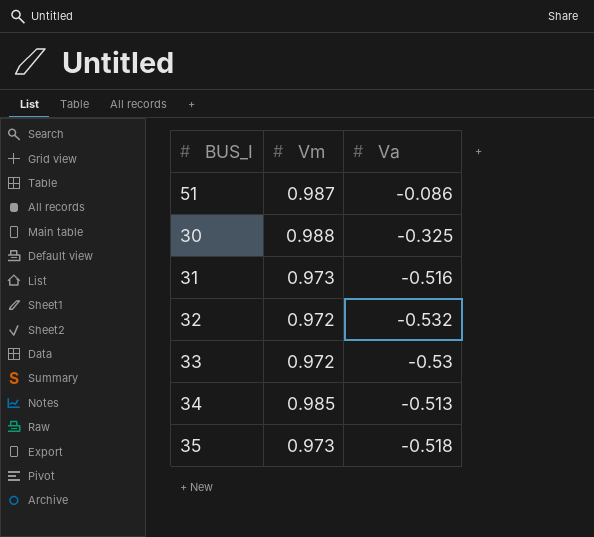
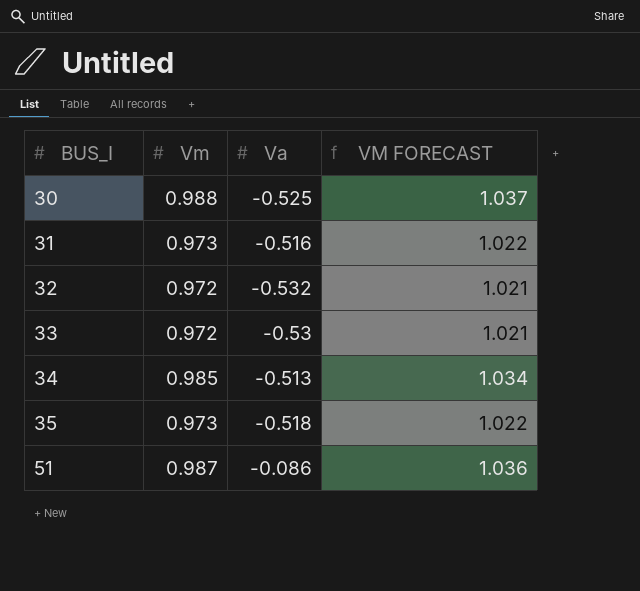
row order: none -> BUS_I ascending
column VM FORECAST | formula: none -> [Vm] * 1.05
30 | Va: -0.325 -> -0.525

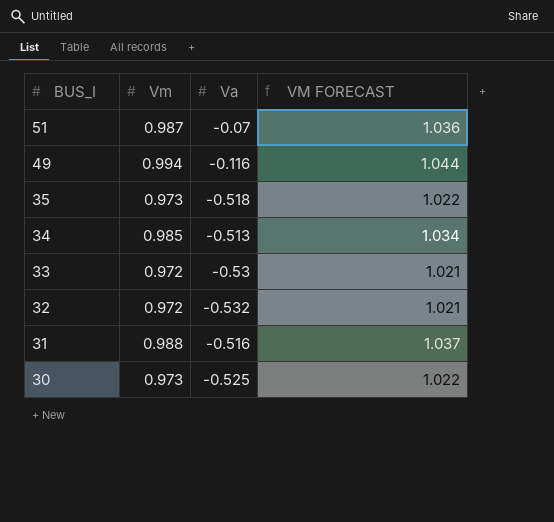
row order: BUS_I ascending -> BUS_I descending
51 | Va: -0.086 -> -0.07
row 49: none -> 0.994 | -0.116 | 1.044
31 | Vm: 0.973 -> 0.988
31 | VM FORECAST: 1.022 -> 1.037
30 | Vm: 0.988 -> 0.973
30 | VM FORECAST: 1.037 -> 1.022

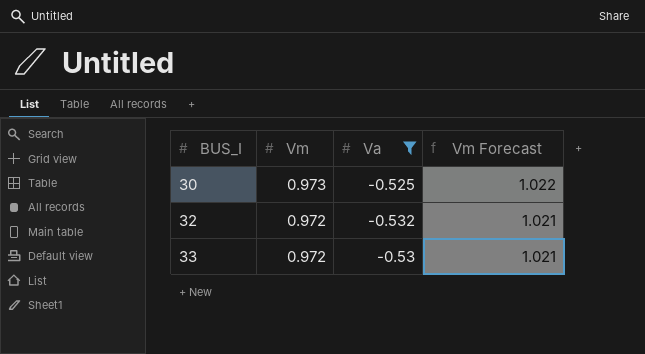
filter: none -> Va <= -0.525
row order: BUS_I descending -> BUS_I ascending
column name: VM FORECAST -> Vm Forecast

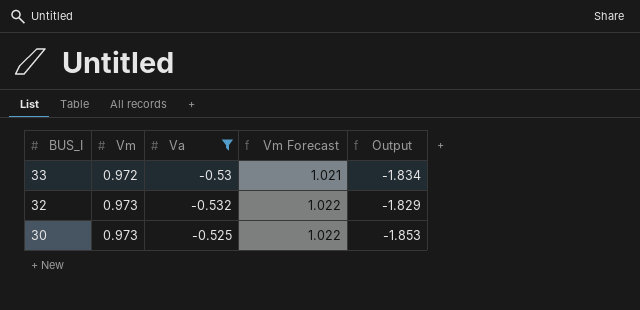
row order: BUS_I ascending -> BUS_I descending
column Output | formula: none -> [Vm] / [Va]
32 | Vm: 0.972 -> 0.973
32 | Vm Forecast: 1.021 -> 1.022

